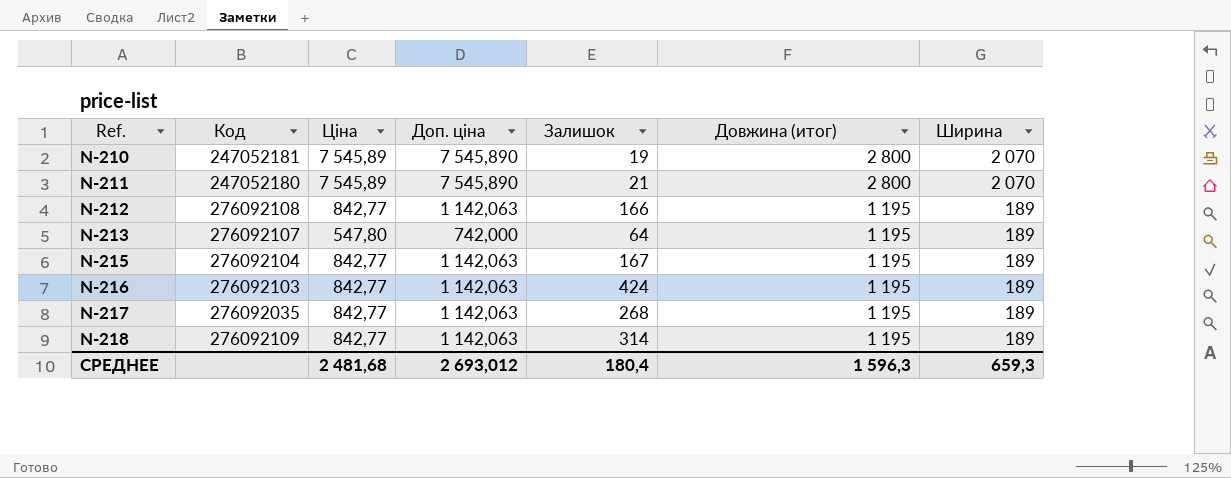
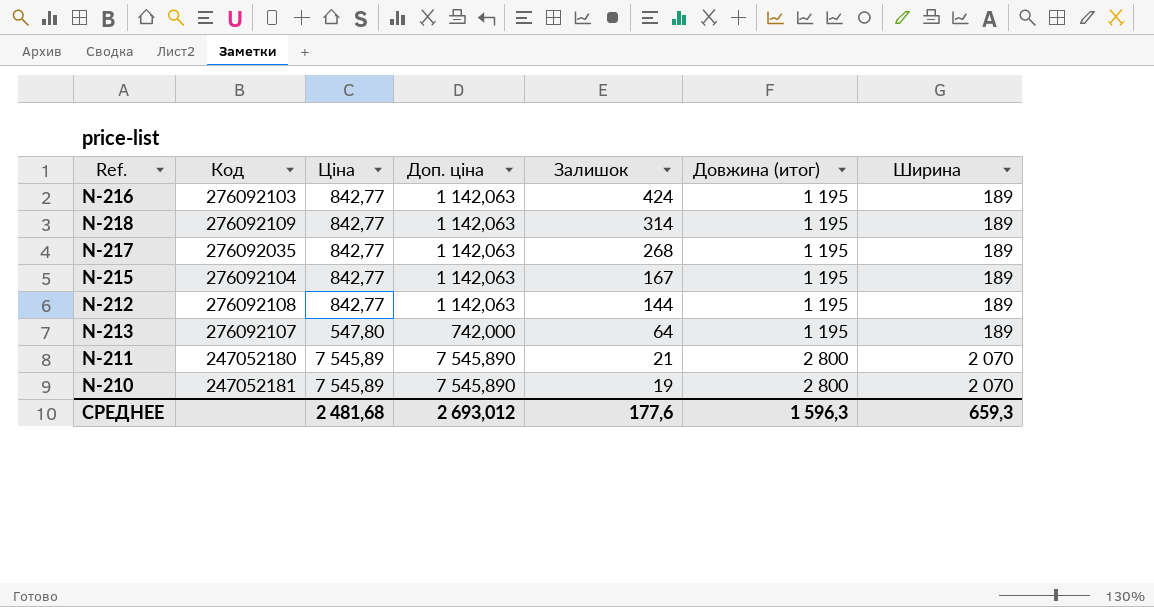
row order: Ref. ascending -> Залишок descending
N-212 | Залишок: 166 -> 144
СРЕДНЕЕ | Залишок: 180,4 -> 177,6

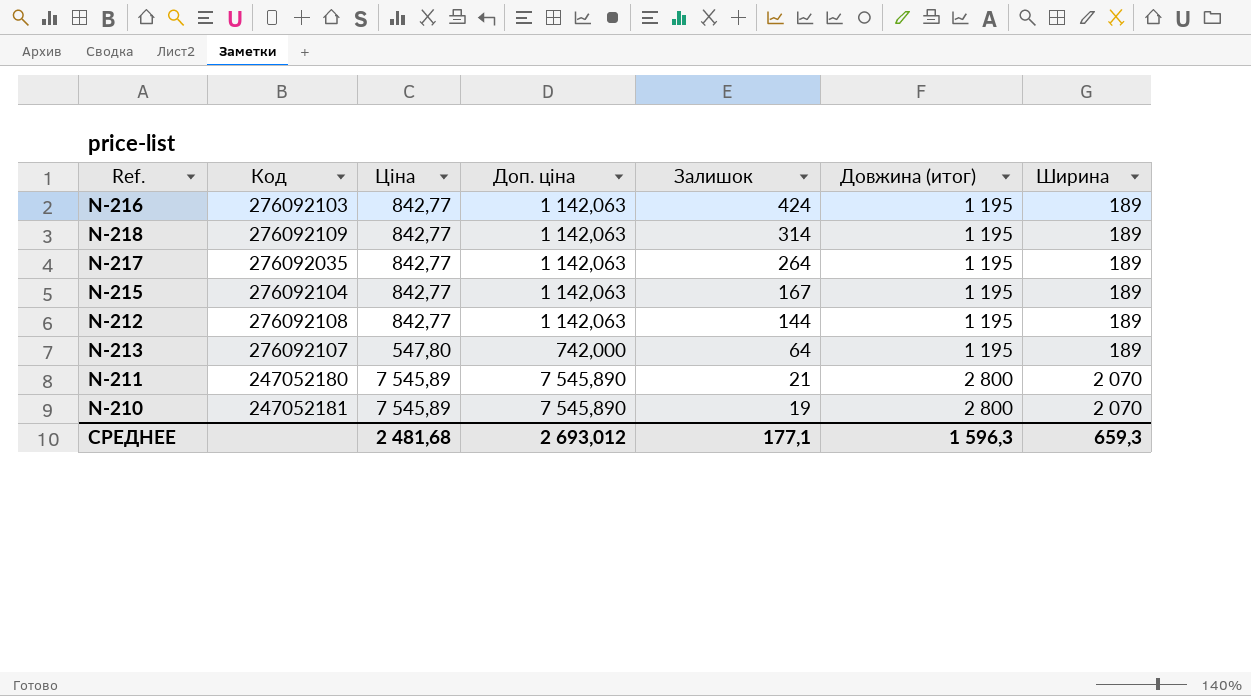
N-217 | Залишок: 268 -> 264
СРЕДНЕЕ | Залишок: 177,6 -> 177,1

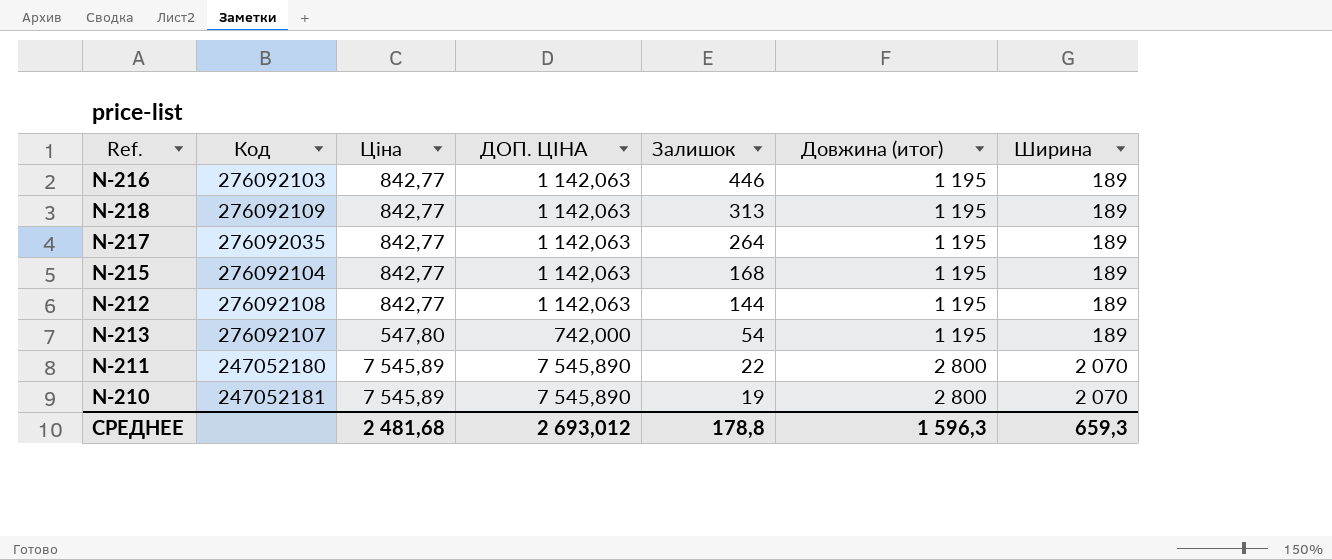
column name: Доп. ціна -> ДОП. ЦІНА
N-216 | Залишок: 424 -> 446
N-218 | Залишок: 314 -> 313
N-215 | Залишок: 167 -> 168
N-213 | Залишок: 64 -> 54
N-211 | Залишок: 21 -> 22
СРЕДНЕЕ | Залишок: 177,1 -> 178,8

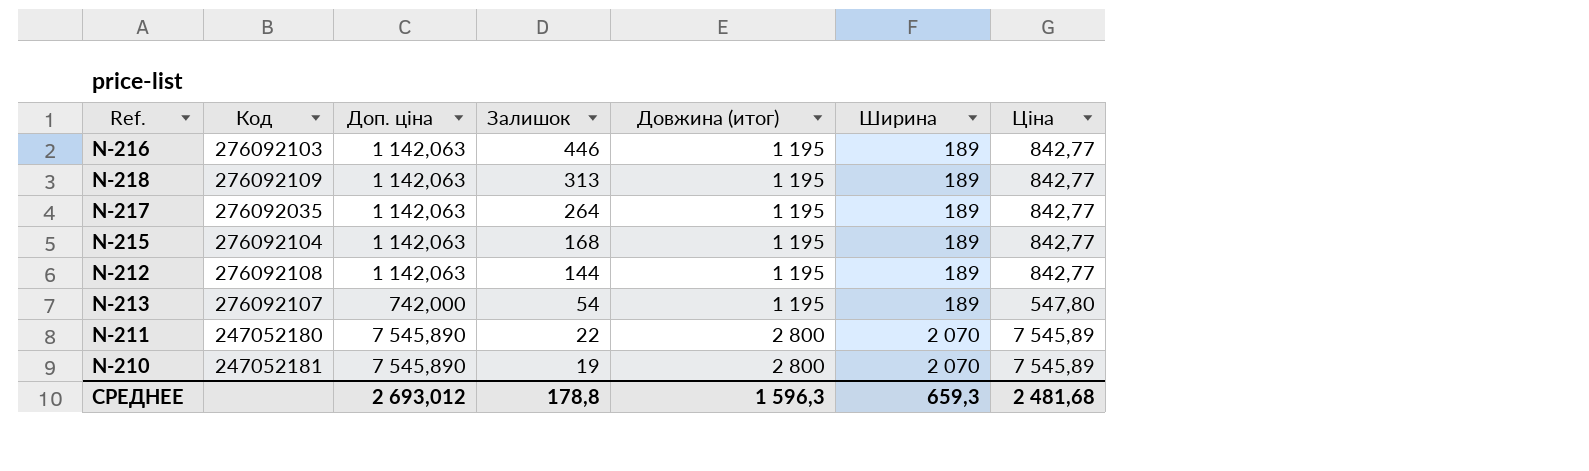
column name: ДОП. ЦІНА -> Доп. ціна
column Ціна | position: 3 -> 7

